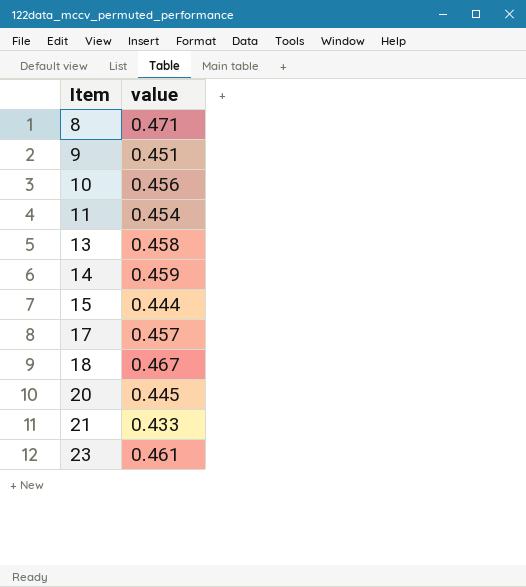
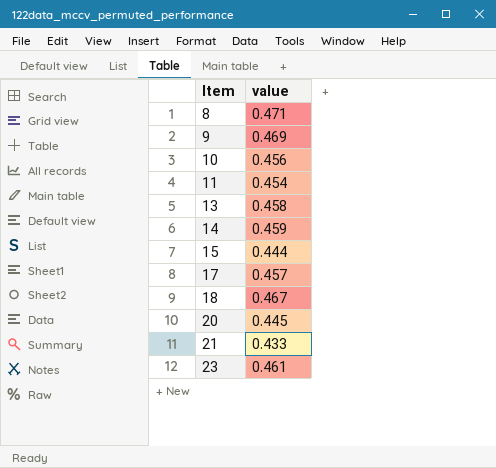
9 | value: 0.451 -> 0.469

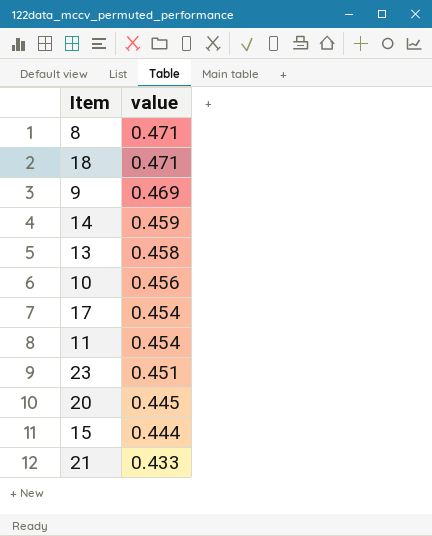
row order: Item ascending -> value descending
18 | value: 0.467 -> 0.471
17 | value: 0.457 -> 0.454
23 | value: 0.461 -> 0.451

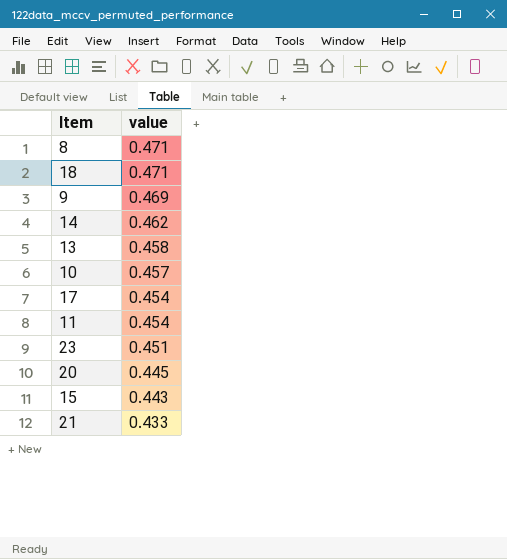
14 | value: 0.459 -> 0.462
10 | value: 0.456 -> 0.457
15 | value: 0.444 -> 0.443

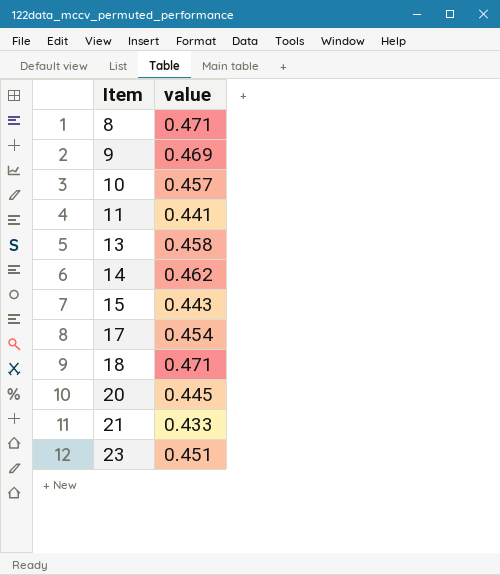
row order: value descending -> Item ascending
11 | value: 0.454 -> 0.441

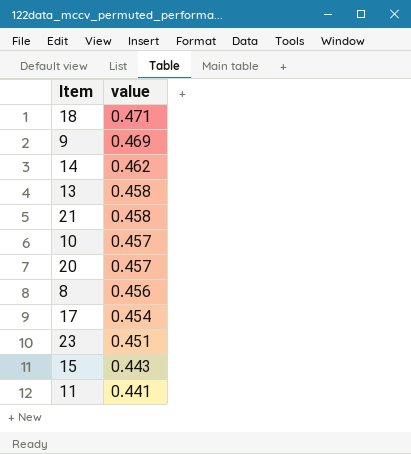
row order: Item ascending -> value descending
21 | value: 0.433 -> 0.458
20 | value: 0.445 -> 0.457
8 | value: 0.471 -> 0.456

